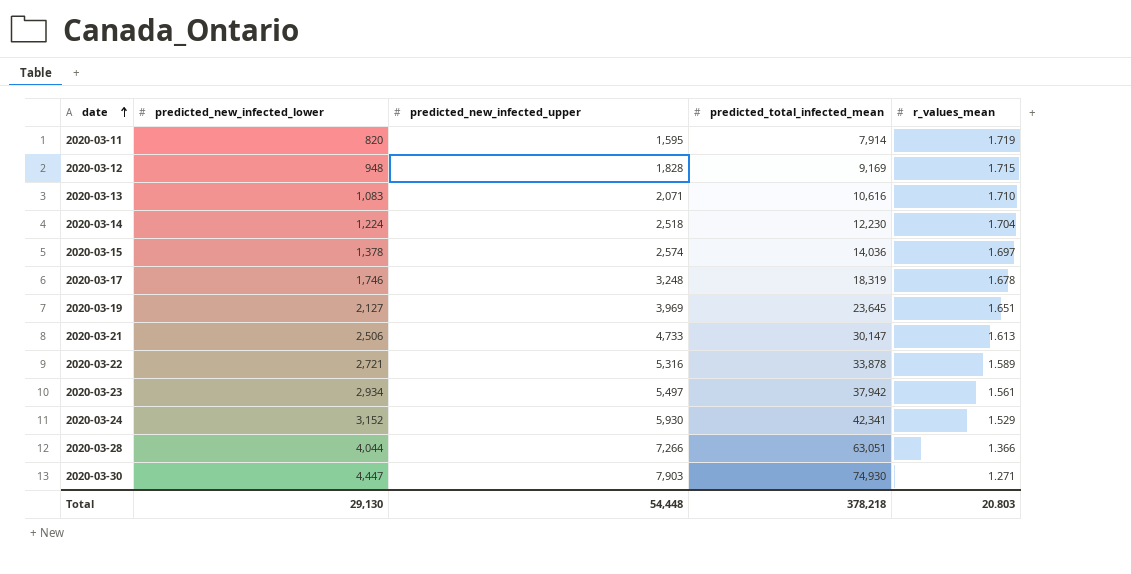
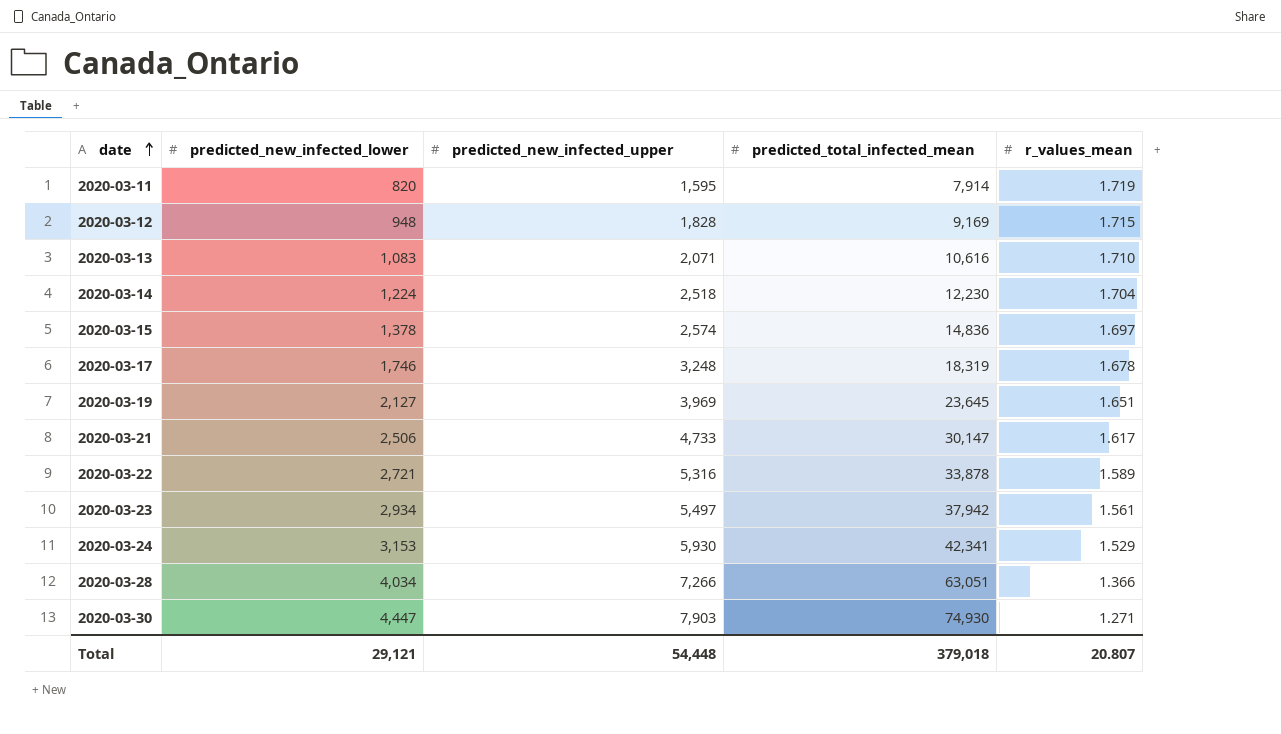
2020-03-15 | predicted_total_infected_mean: 14,036 -> 14,836
2020-03-21 | r_values_mean: 1.613 -> 1.617
2020-03-24 | predicted_new_infected_lower: 3,152 -> 3,153
2020-03-28 | predicted_new_infected_lower: 4,044 -> 4,034
Total | predicted_new_infected_lower: 29,130 -> 29,121
Total | predicted_total_infected_mean: 378,218 -> 379,018
Total | r_values_mean: 20.803 -> 20.807

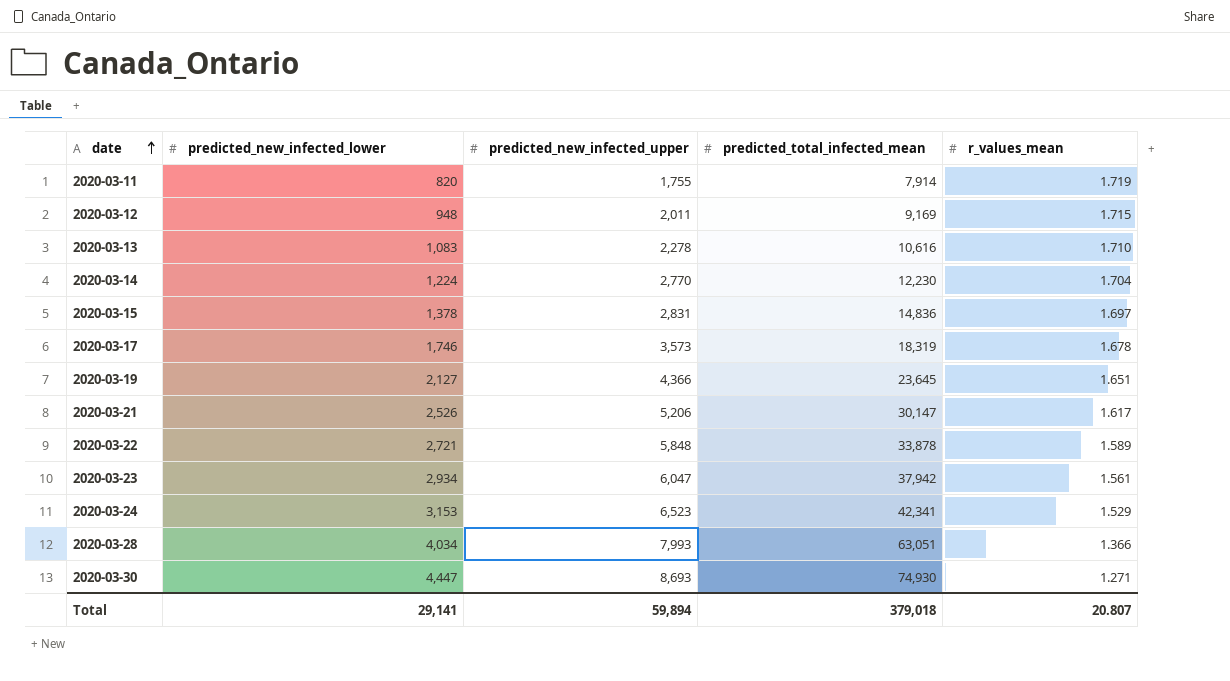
2020-03-11 | predicted_new_infected_upper: 1,595 -> 1,755
2020-03-12 | predicted_new_infected_upper: 1,828 -> 2,011
2020-03-13 | predicted_new_infected_upper: 2,071 -> 2,278
2020-03-14 | predicted_new_infected_upper: 2,518 -> 2,770
2020-03-15 | predicted_new_infected_upper: 2,574 -> 2,831
2020-03-17 | predicted_new_infected_upper: 3,248 -> 3,573
2020-03-19 | predicted_new_infected_upper: 3,969 -> 4,366
2020-03-21 | predicted_new_infected_lower: 2,506 -> 2,526
2020-03-21 | predicted_new_infected_upper: 4,733 -> 5,206
2020-03-22 | predicted_new_infected_upper: 5,316 -> 5,848
2020-03-23 | predicted_new_infected_upper: 5,497 -> 6,047
2020-03-24 | predicted_new_infected_upper: 5,930 -> 6,523
2020-03-28 | predicted_new_infected_upper: 7,266 -> 7,993
2020-03-30 | predicted_new_infected_upper: 7,903 -> 8,693
Total | predicted_new_infected_lower: 29,121 -> 29,141
Total | predicted_new_infected_upper: 54,448 -> 59,894

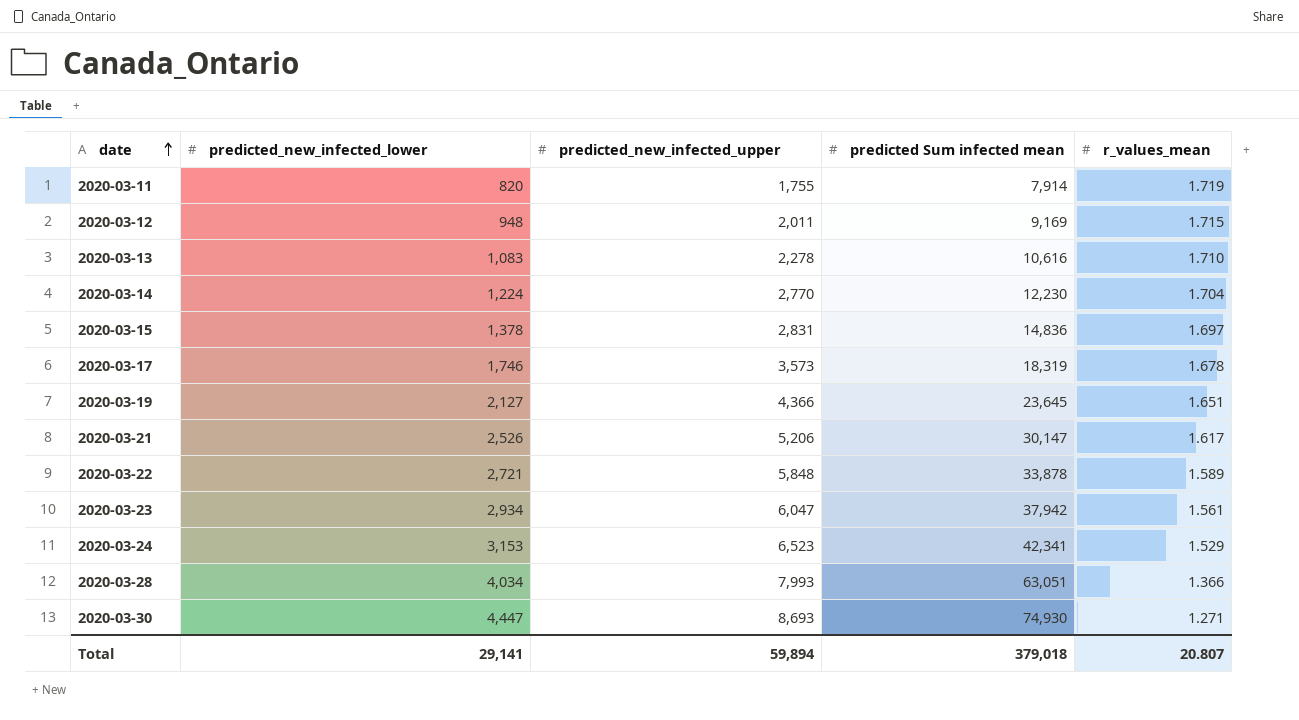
column name: predicted_total_infected_mean -> predicted Sum infected mean

